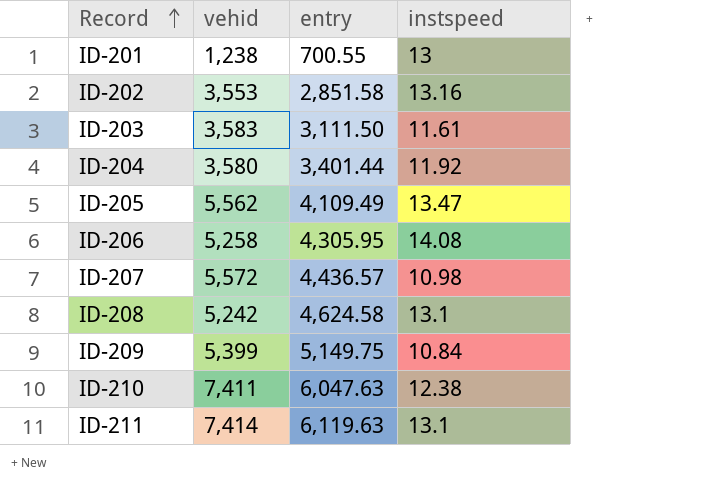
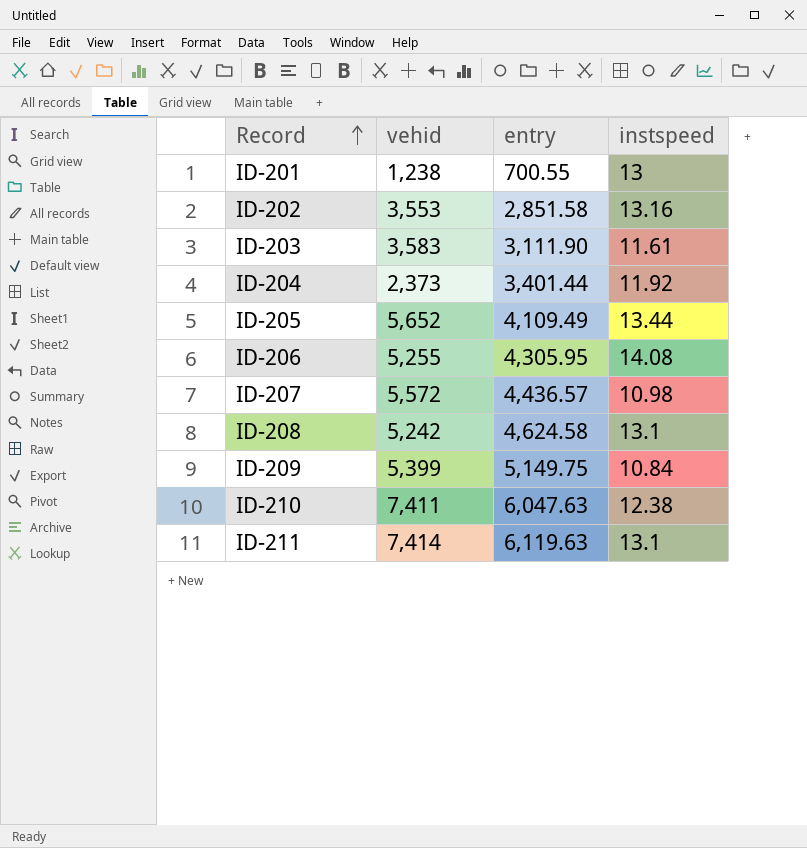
ID-203 | entry: 3,111.50 -> 3,111.90
ID-204 | vehid: 3,580 -> 2,373
ID-205 | vehid: 5,562 -> 5,652
ID-205 | instspeed: 13.47 -> 13.44
ID-206 | vehid: 5,258 -> 5,255

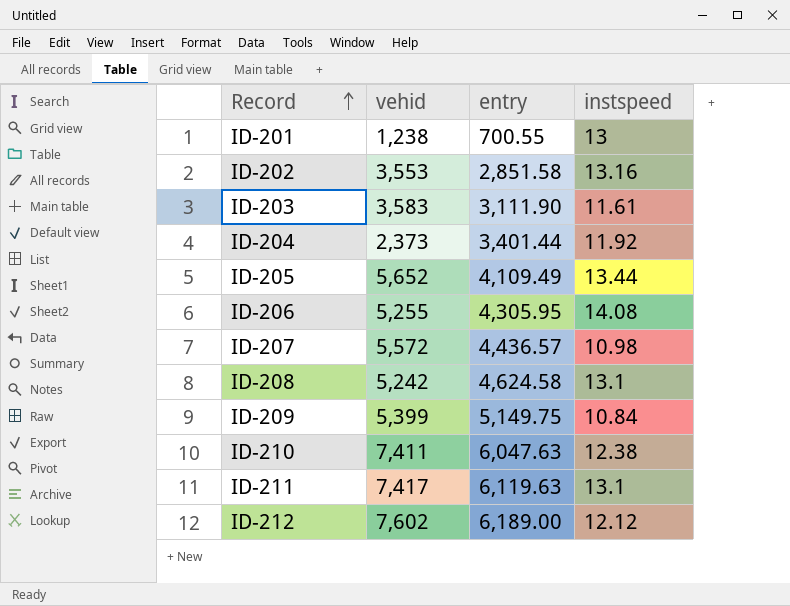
ID-211 | vehid: 7,414 -> 7,417
row ID-212: none -> 7,602 | 6,189.00 | 12.12

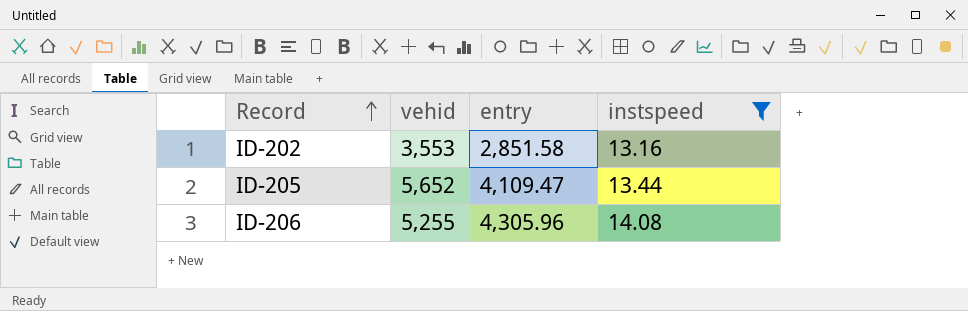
filter: none -> instspeed >= 13.16
ID-205 | entry: 4,109.49 -> 4,109.47
ID-206 | entry: 4,305.95 -> 4,305.96

